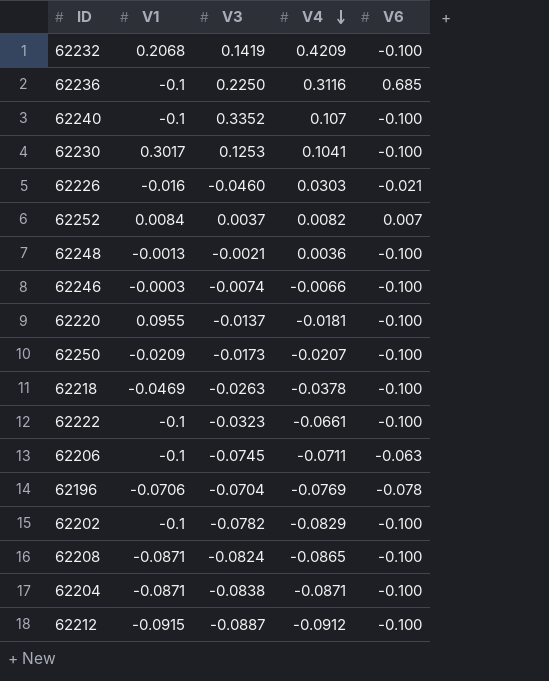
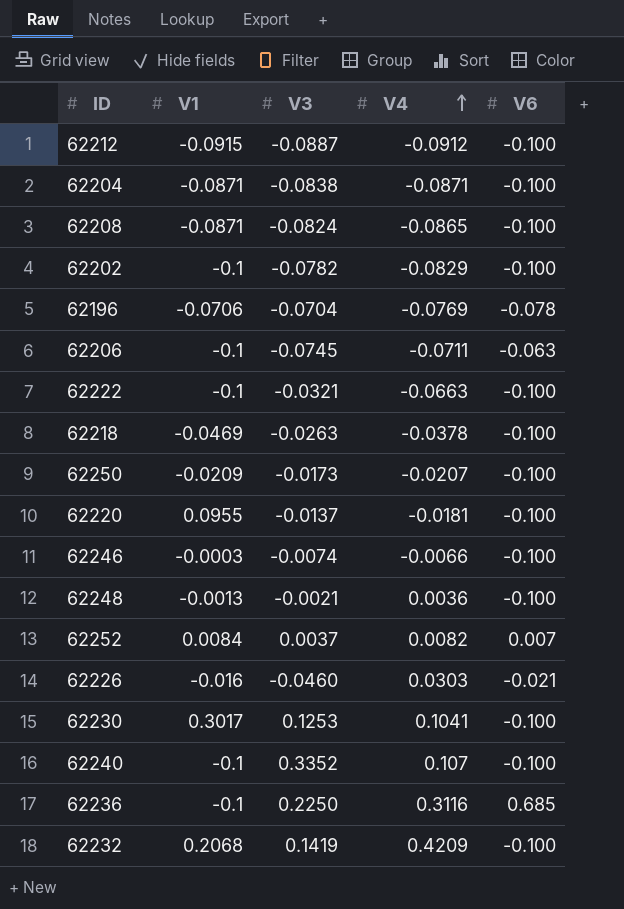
row order: V4 descending -> V4 ascending
62222 | V3: -0.0323 -> -0.0321
62222 | V4: -0.0661 -> -0.0663

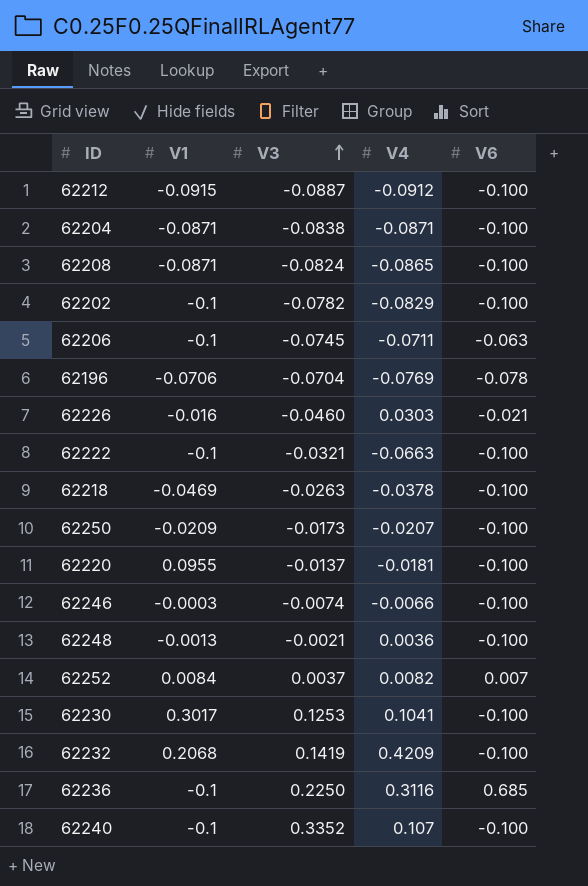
row order: V4 ascending -> V3 ascending

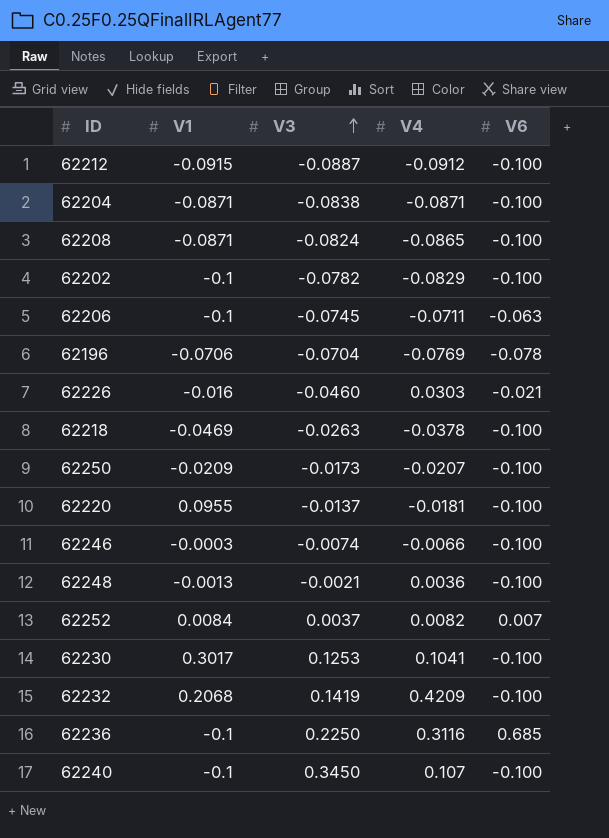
row 62222: -0.1 | -0.0321 | -0.0663 | -0.100 -> none
62240 | V3: 0.3352 -> 0.3450

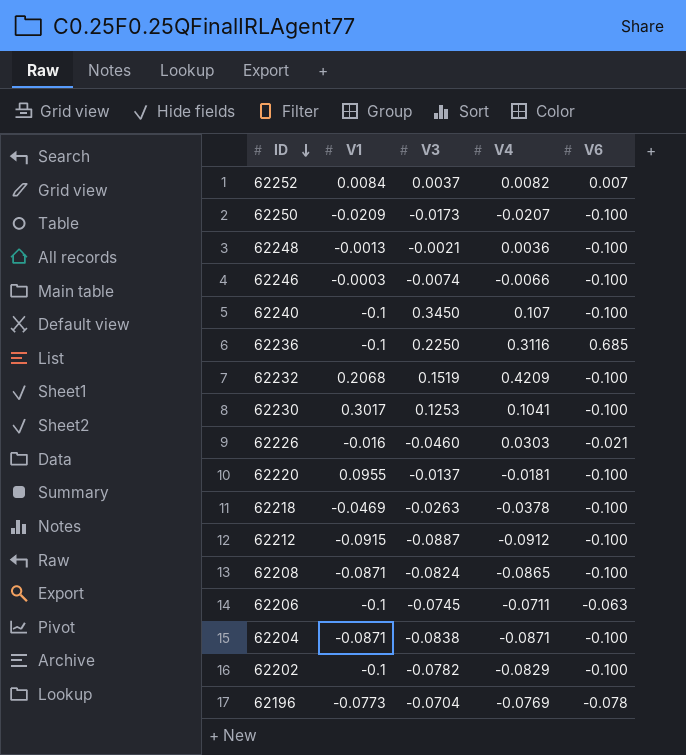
row order: V3 ascending -> ID descending
62232 | V3: 0.1419 -> 0.1519
62196 | V1: -0.0706 -> -0.0773

